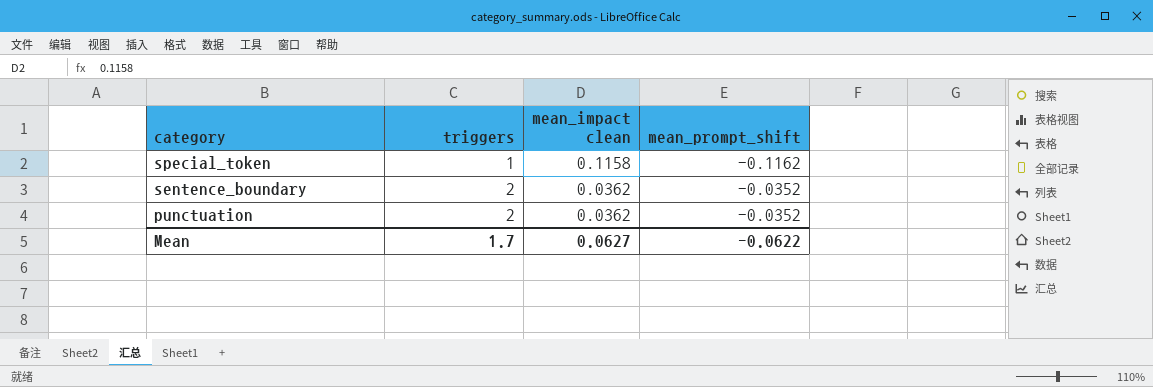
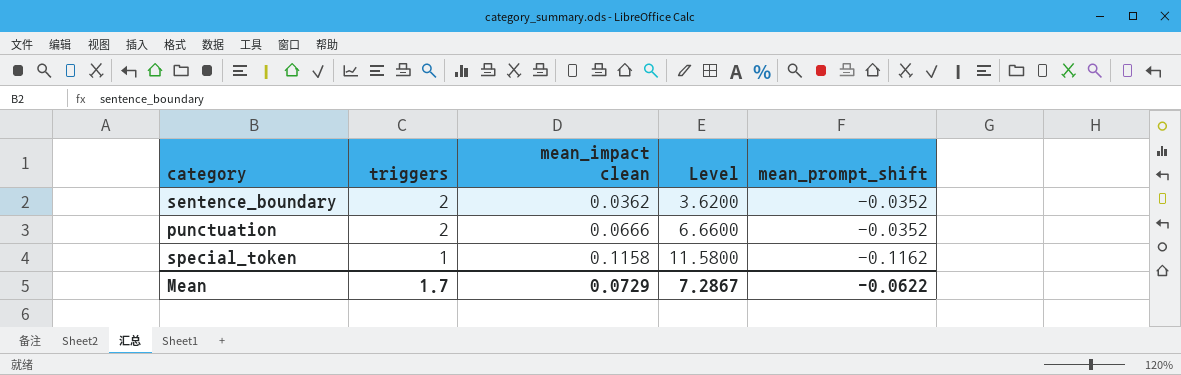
row order: category descending -> triggers descending
column Level | formula: none -> [mean_impact clean] * 100
punctuation | mean_impact clean: 0.0362 -> 0.0666
Mean | mean_impact clean: 0.0627 -> 0.0729

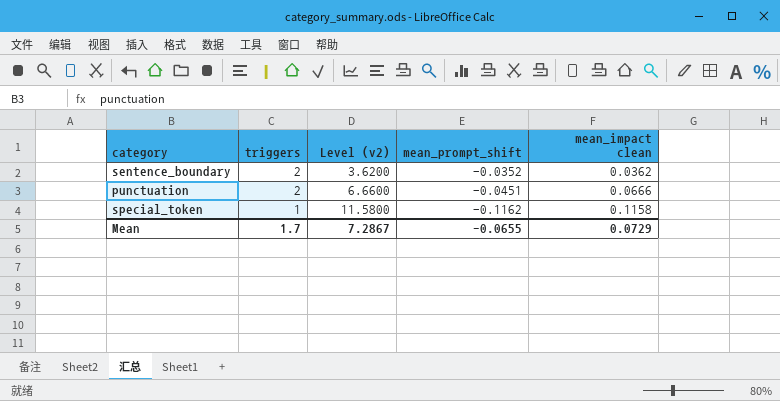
column name: Level -> Level (v2)
column mean_impact clean | position: 3 -> 5
punctuation | mean_prompt_shift: -0.0352 -> -0.0451
Mean | mean_prompt_shift: -0.0622 -> -0.0655

